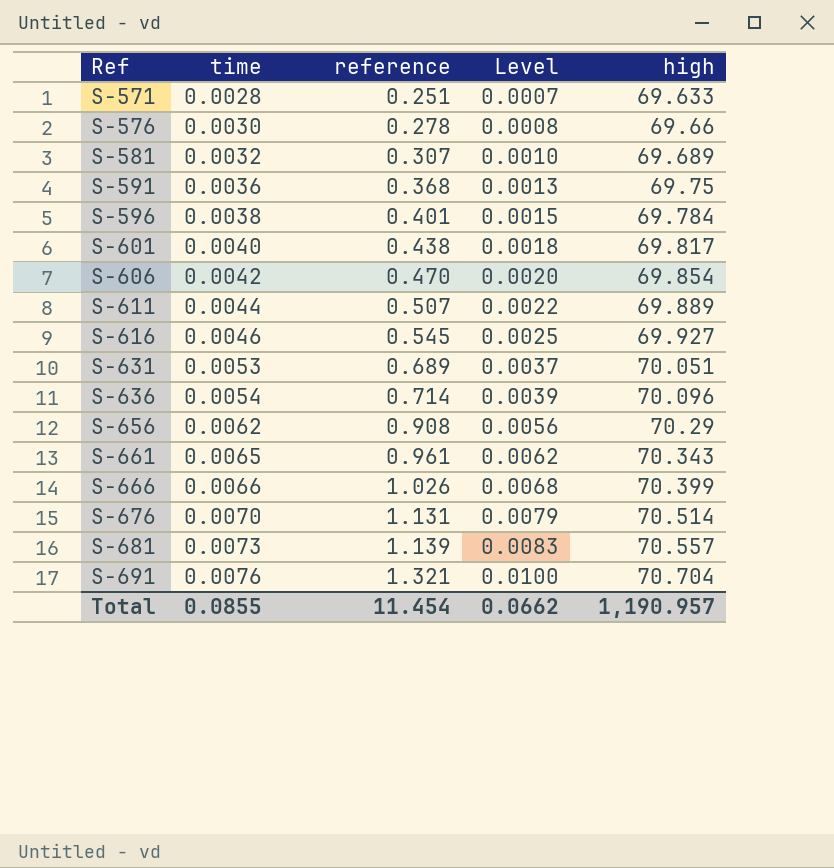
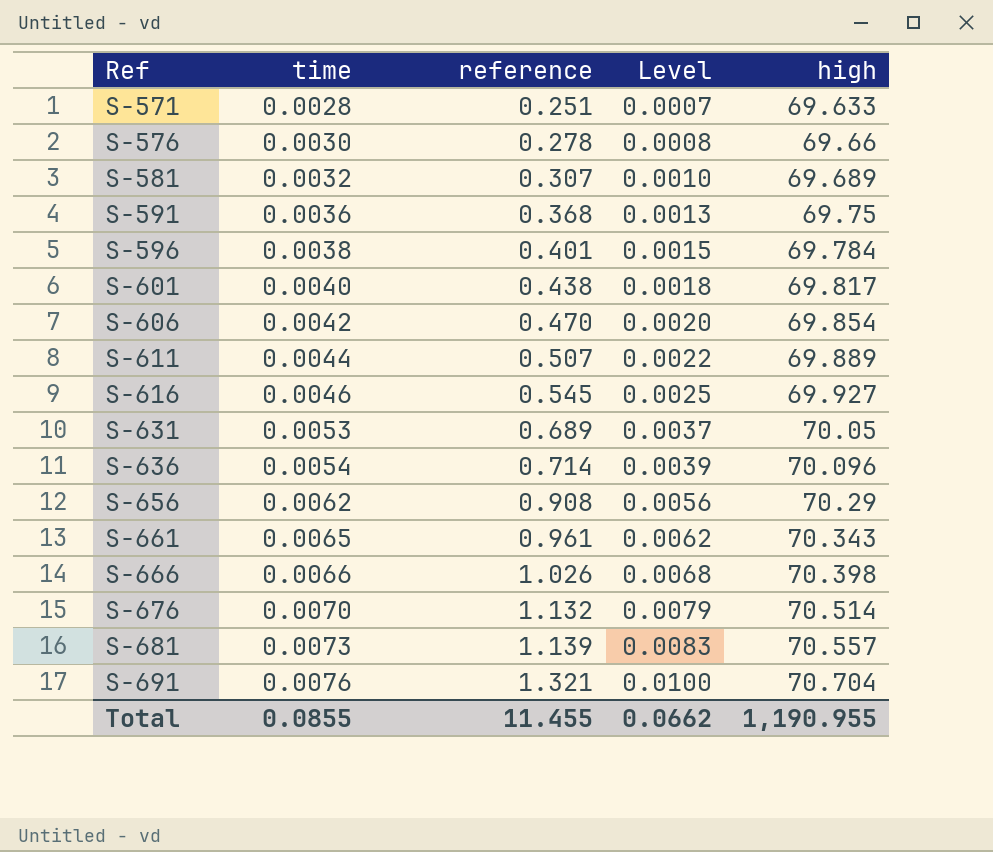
S-631 | high: 70.051 -> 70.05
S-666 | high: 70.399 -> 70.398
S-676 | reference: 1.131 -> 1.132
Total | reference: 11.454 -> 11.455
Total | high: 1,190.957 -> 1,190.955

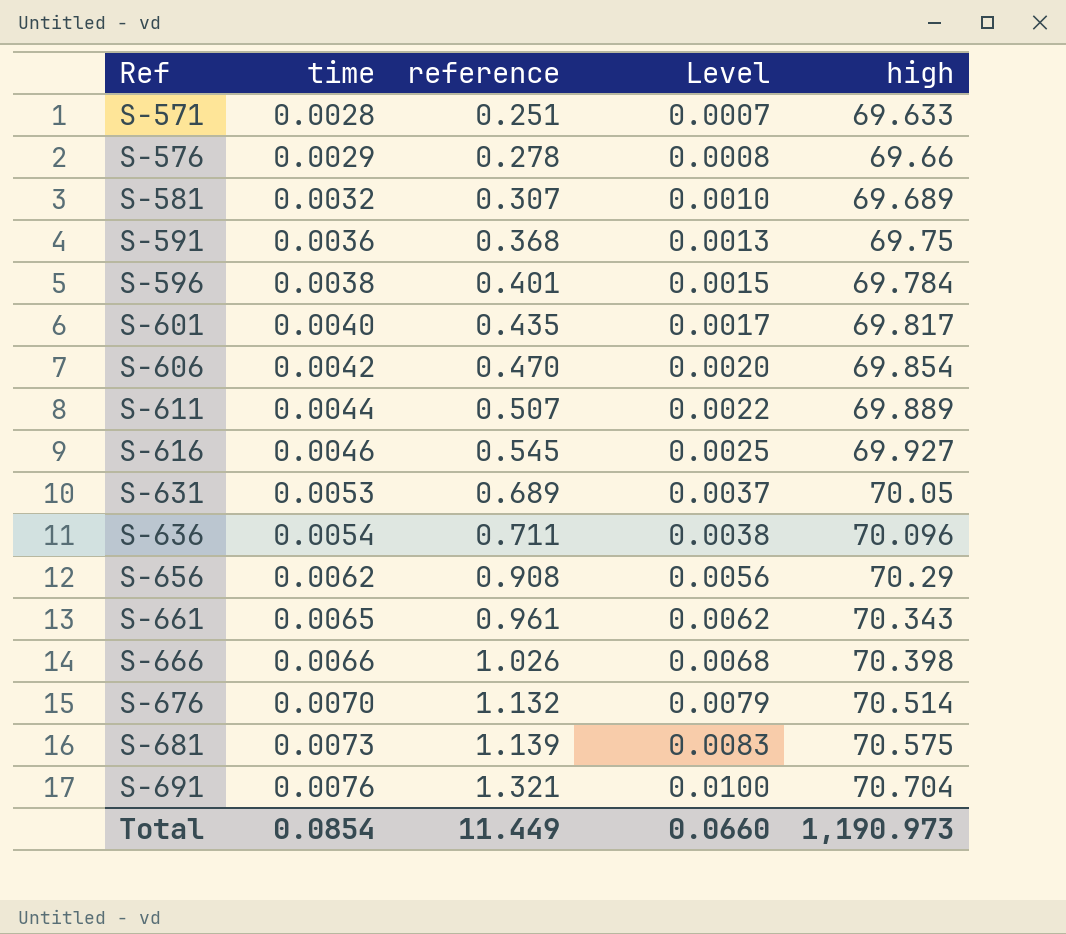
S-576 | time: 0.0030 -> 0.0029
S-601 | reference: 0.438 -> 0.435
S-601 | Level: 0.0018 -> 0.0017
S-636 | reference: 0.714 -> 0.711
S-636 | Level: 0.0039 -> 0.0038
S-681 | high: 70.557 -> 70.575
Total | time: 0.0855 -> 0.0854
Total | reference: 11.455 -> 11.449
Total | Level: 0.0662 -> 0.0660
Total | high: 1,190.955 -> 1,190.973

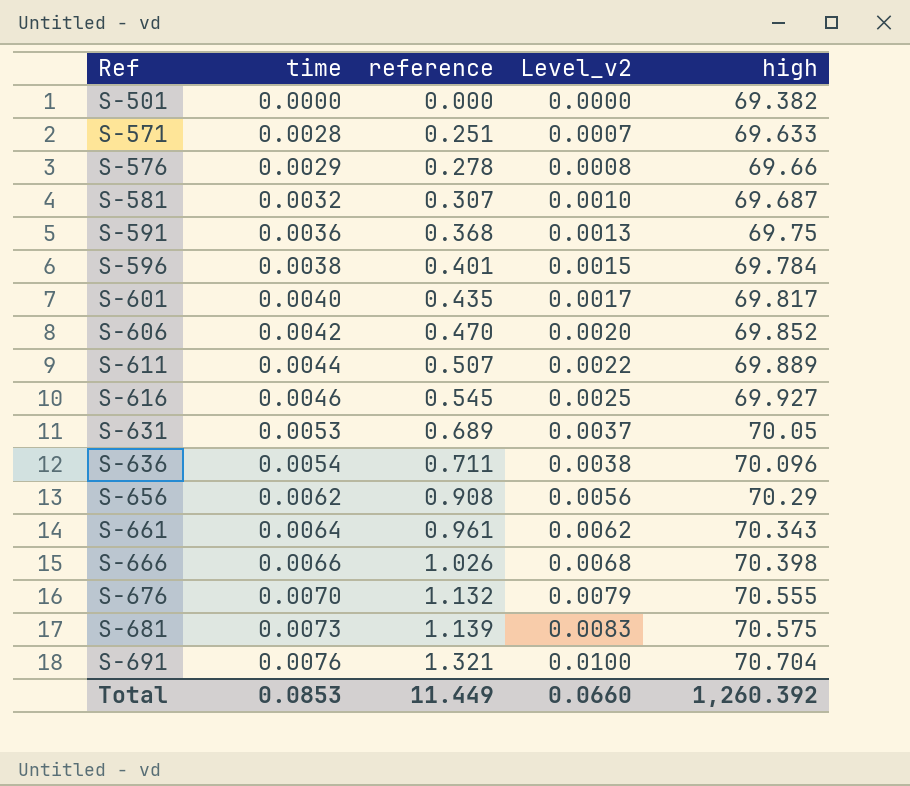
column name: Level -> Level_v2
row S-501: none -> 0.0000 | 0.000 | 0.0000 | 69.382
S-581 | high: 69.689 -> 69.687
S-606 | high: 69.854 -> 69.852
S-661 | time: 0.0065 -> 0.0064
S-676 | high: 70.514 -> 70.555
Total | time: 0.0854 -> 0.0853
Total | high: 1,190.973 -> 1,260.392

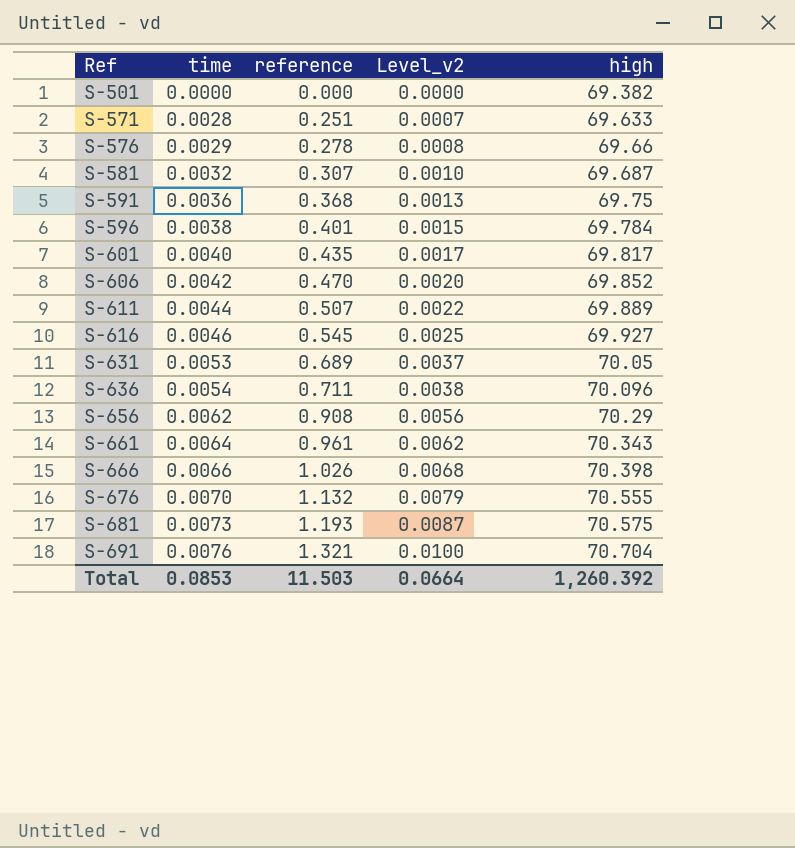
S-681 | reference: 1.139 -> 1.193
S-681 | Level_v2: 0.0083 -> 0.0087
Total | reference: 11.449 -> 11.503
Total | Level_v2: 0.0660 -> 0.0664

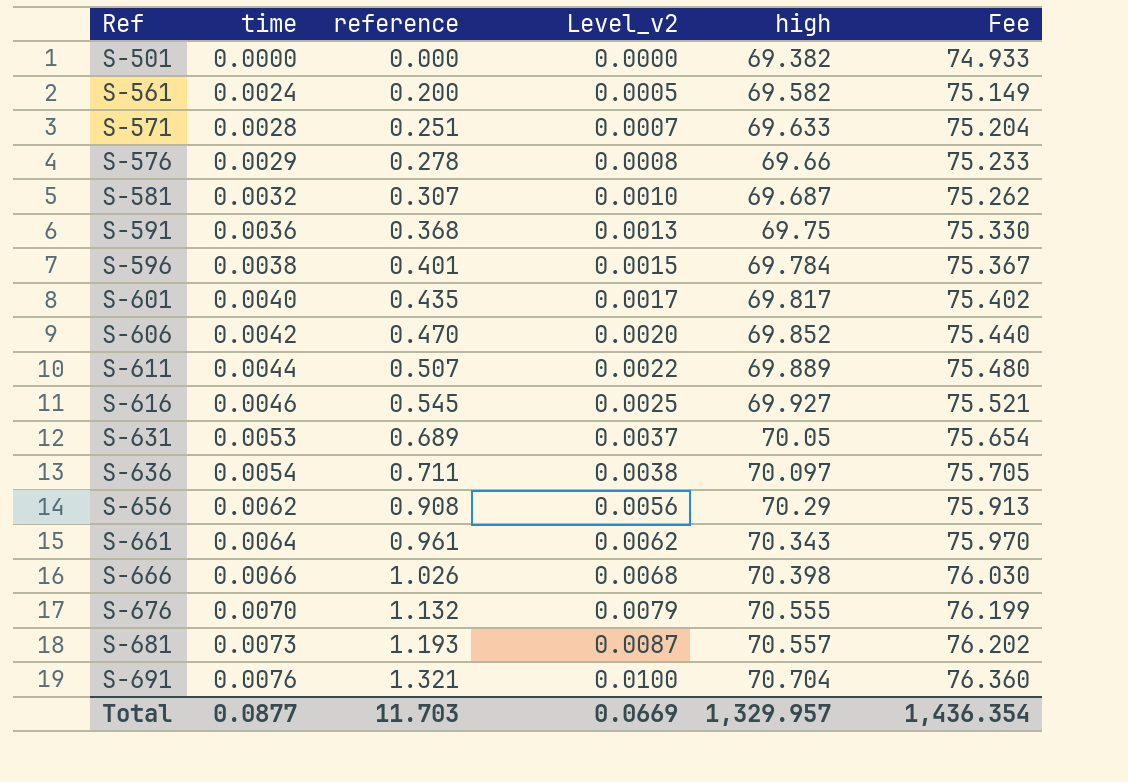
column Fee | formula: none -> [high] * 1.08
row S-561: none -> 0.0024 | 0.200 | 0.0005 | 69.582 | 75.149
S-636 | high: 70.096 -> 70.097
S-681 | high: 70.575 -> 70.557
Total | time: 0.0853 -> 0.0877
Total | reference: 11.503 -> 11.703
Total | Level_v2: 0.0664 -> 0.0669
Total | high: 1,260.392 -> 1,329.957

